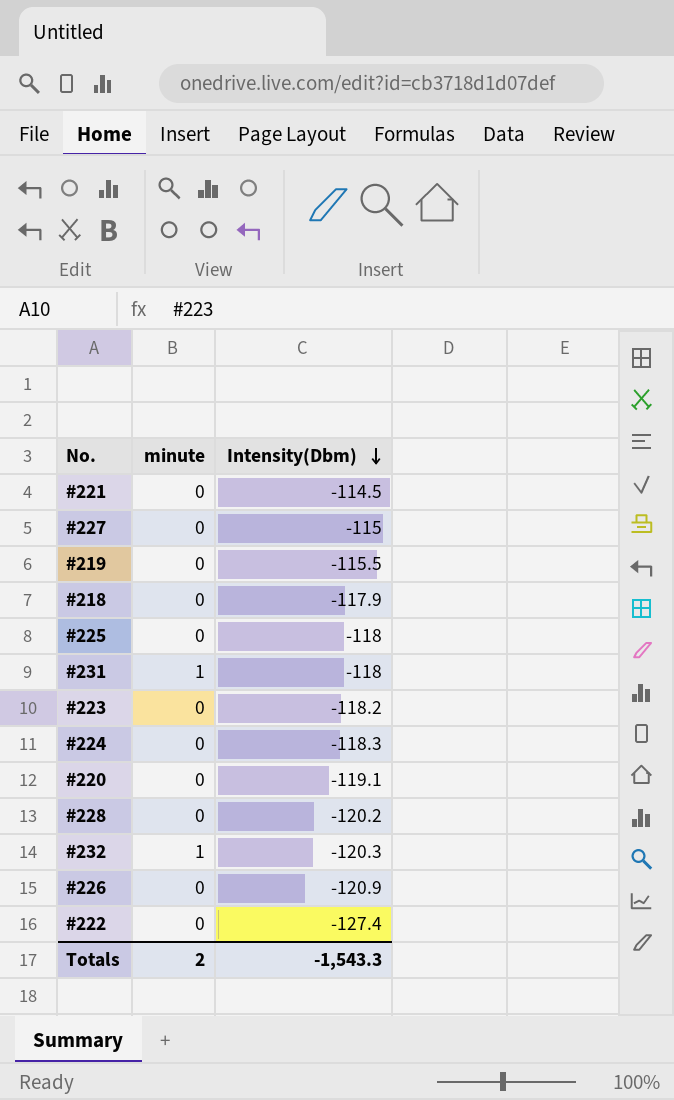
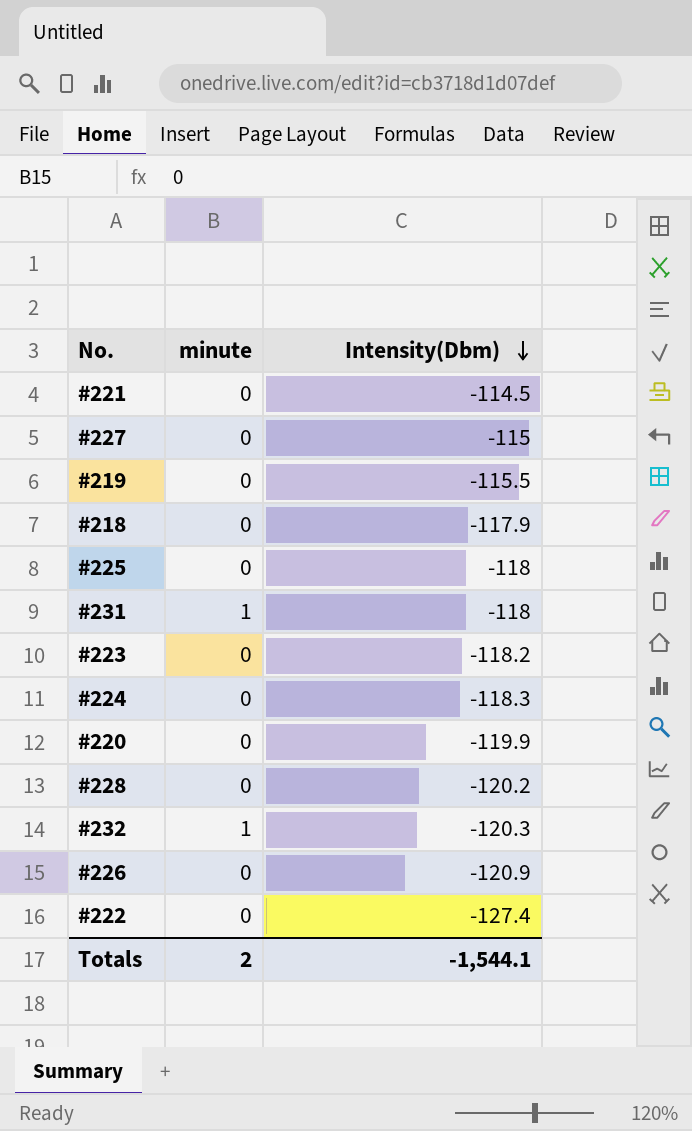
#220 | Intensity(Dbm): -119.1 -> -119.9
Totals | Intensity(Dbm): -1,543.3 -> -1,544.1

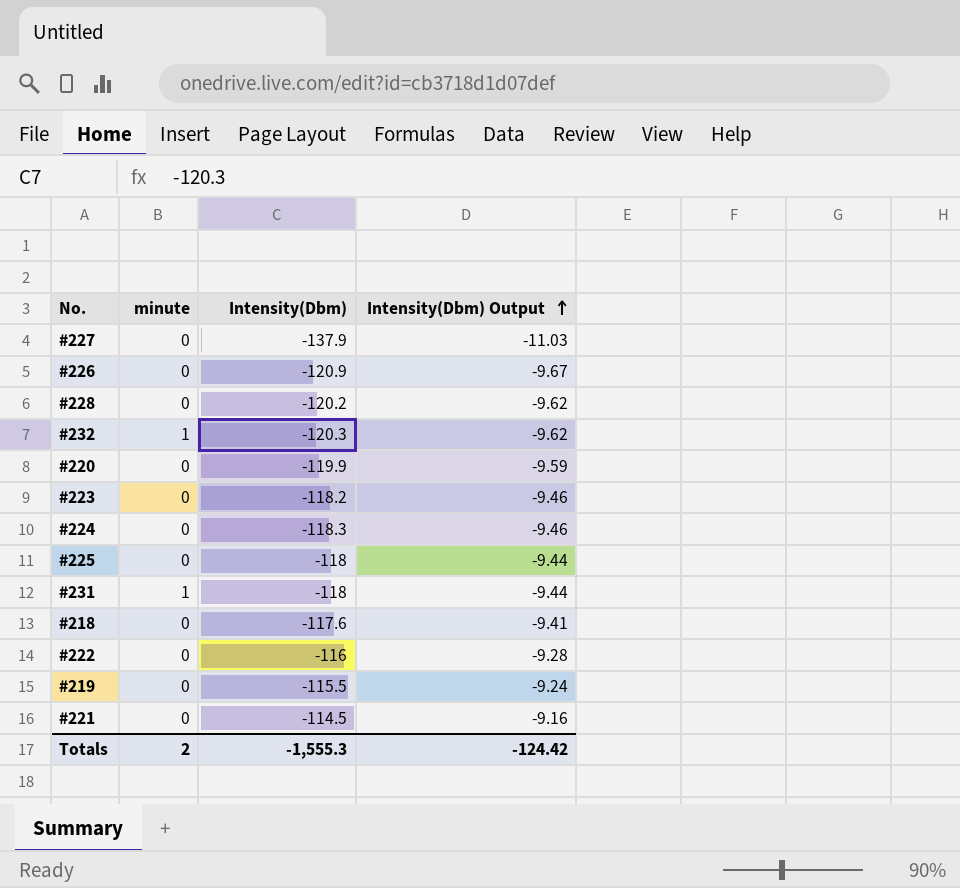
row order: Intensity(Dbm) descending -> Intensity(Dbm) Output ascending
column Intensity(Dbm) Output | formula: none -> [Intensity(Dbm)] * 0.08
#227 | Intensity(Dbm): -115 -> -137.9
#218 | Intensity(Dbm): -117.9 -> -117.6
#222 | Intensity(Dbm): -127.4 -> -116
Totals | Intensity(Dbm): -1,544.1 -> -1,555.3

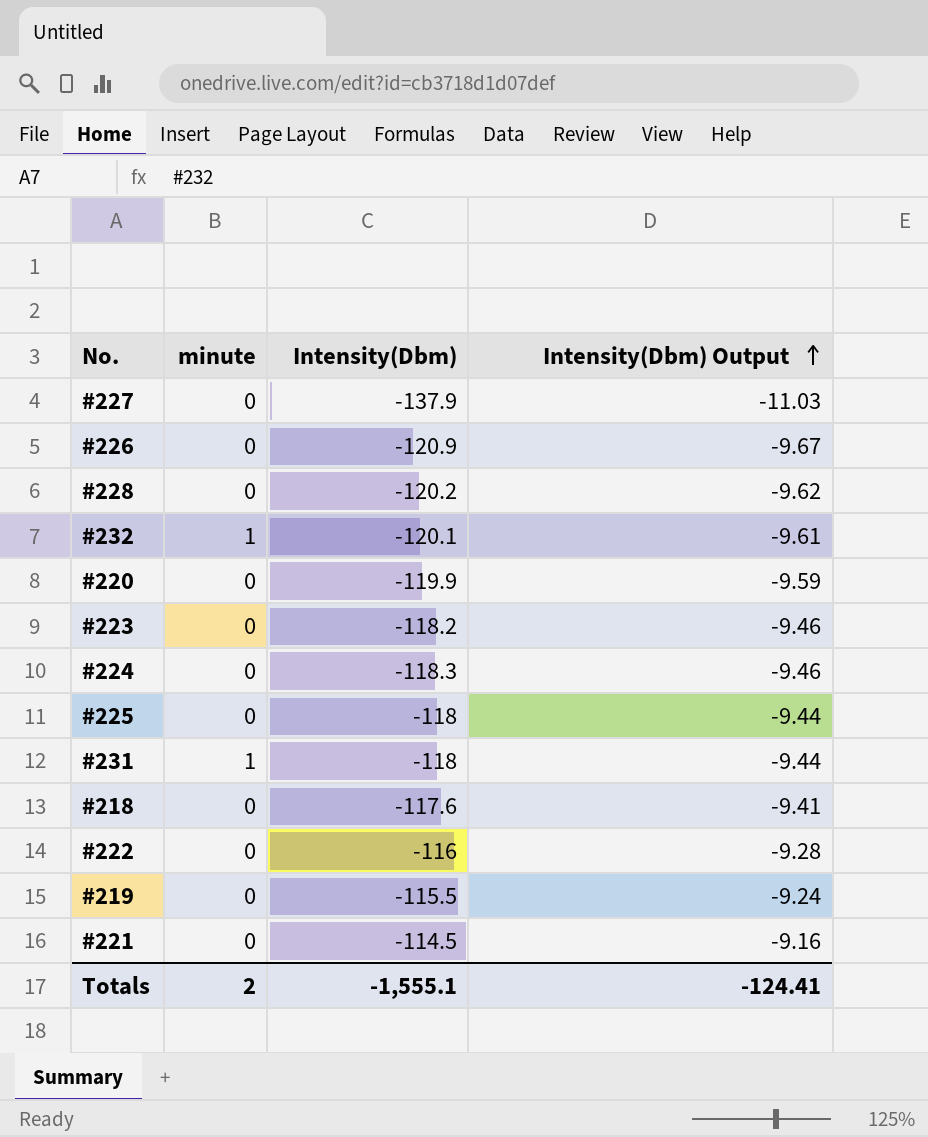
#232 | Intensity(Dbm): -120.3 -> -120.1
#232 | Intensity(Dbm) Output: -9.62 -> -9.61
Totals | Intensity(Dbm): -1,555.3 -> -1,555.1
Totals | Intensity(Dbm) Output: -124.42 -> -124.41

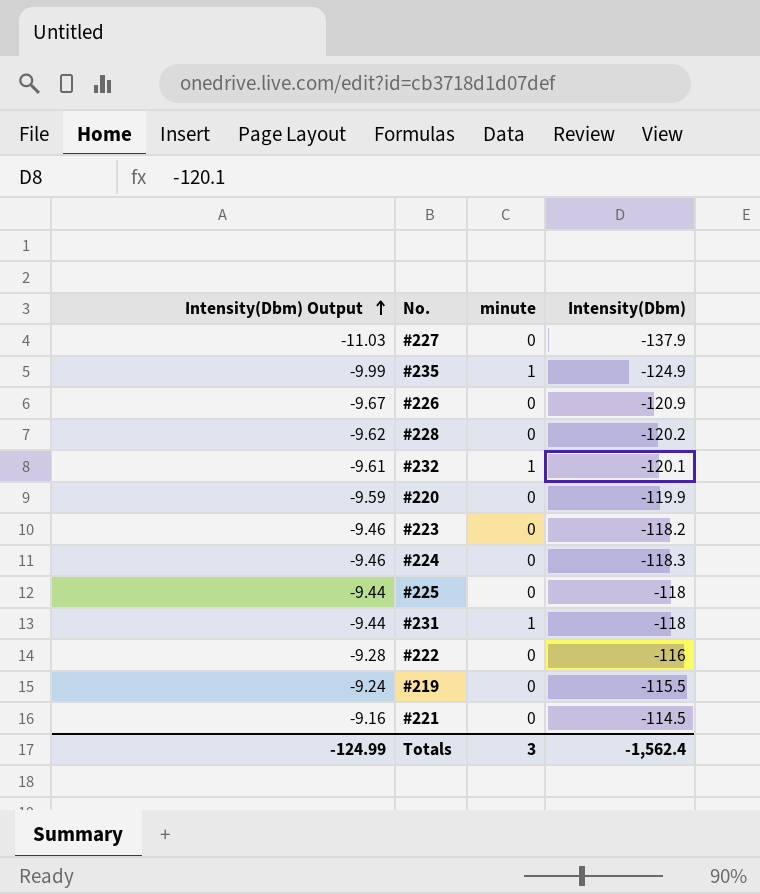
column Intensity(Dbm) Output | position: 4 -> 1
row #218: 0 | -117.6 | -9.41 -> none
row #235: none -> -9.99 | 1 | -124.9
Totals | Intensity(Dbm) Output: -124.41 -> -124.99
Totals | minute: 2 -> 3
Totals | Intensity(Dbm): -1,555.1 -> -1,562.4

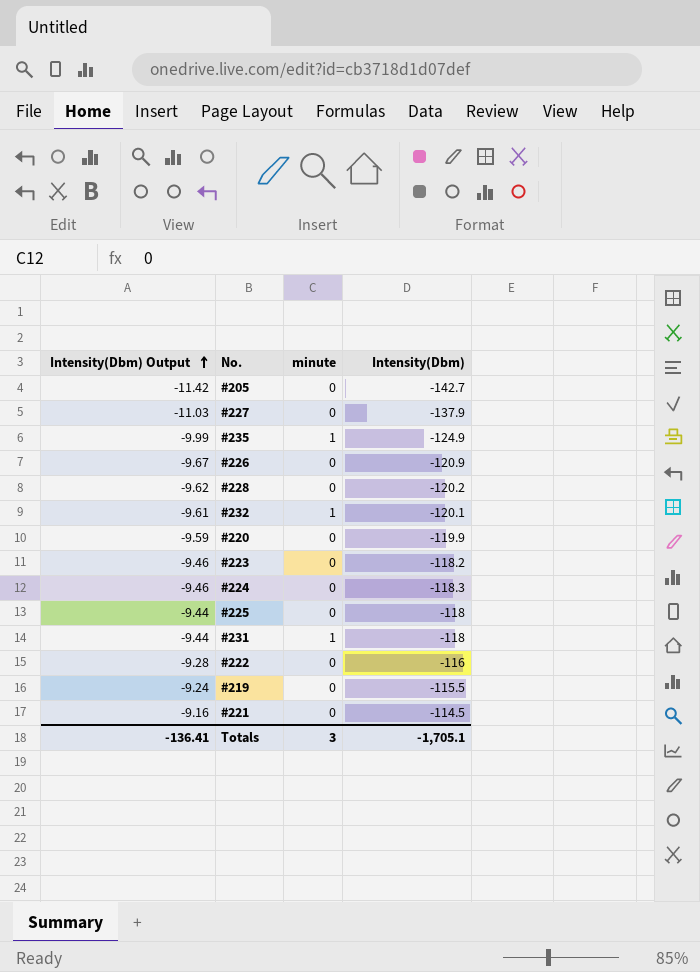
row #205: none -> -11.42 | 0 | -142.7
Totals | Intensity(Dbm) Output: -124.99 -> -136.41
Totals | Intensity(Dbm): -1,562.4 -> -1,705.1

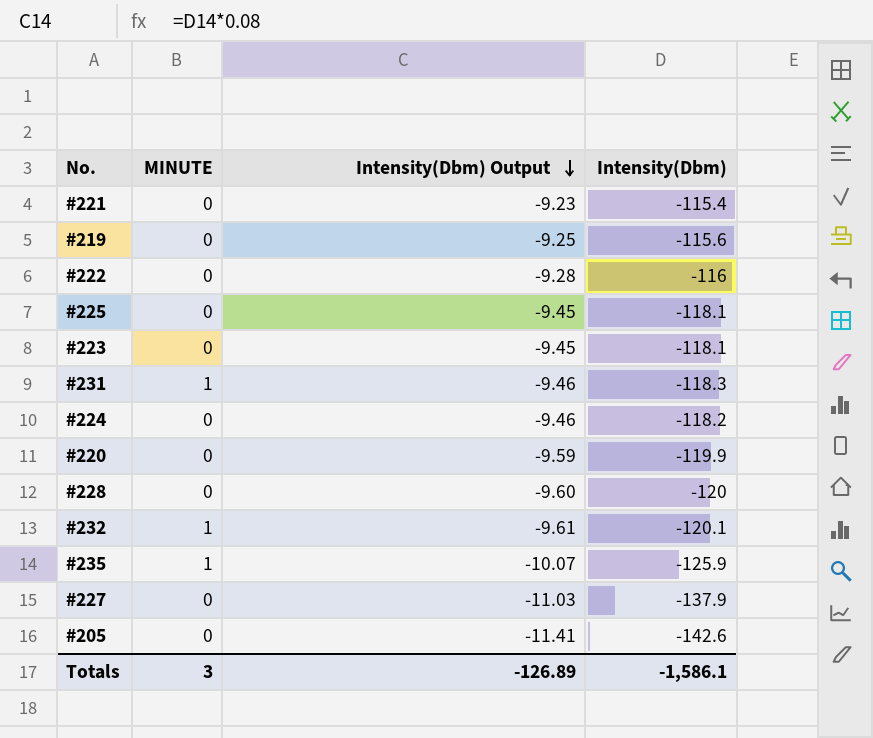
row order: Intensity(Dbm) Output ascending -> Intensity(Dbm) Output descending
column name: minute -> MINUTE
column Intensity(Dbm) Output | position: 1 -> 3
row #226: -9.67 | 0 | -120.9 -> none
#221 | Intensity(Dbm) Output: -9.16 -> -9.23
#221 | Intensity(Dbm): -114.5 -> -115.4
#219 | Intensity(Dbm) Output: -9.24 -> -9.25
#219 | Intensity(Dbm): -115.5 -> -115.6
#225 | Intensity(Dbm) Output: -9.44 -> -9.45
#225 | Intensity(Dbm): -118 -> -118.1
#223 | Intensity(Dbm) Output: -9.46 -> -9.45
#223 | Intensity(Dbm): -118.2 -> -118.1
#231 | Intensity(Dbm) Output: -9.44 -> -9.46
#231 | Intensity(Dbm): -118 -> -118.3
#224 | Intensity(Dbm): -118.3 -> -118.2
#228 | Intensity(Dbm) Output: -9.62 -> -9.60
#228 | Intensity(Dbm): -120.2 -> -120
#235 | Intensity(Dbm) Output: -9.99 -> -10.07
#235 | Intensity(Dbm): -124.9 -> -125.9
#205 | Intensity(Dbm) Output: -11.42 -> -11.41
#205 | Intensity(Dbm): -142.7 -> -142.6
Totals | Intensity(Dbm) Output: -136.41 -> -126.89
Totals | Intensity(Dbm): -1,705.1 -> -1,586.1

